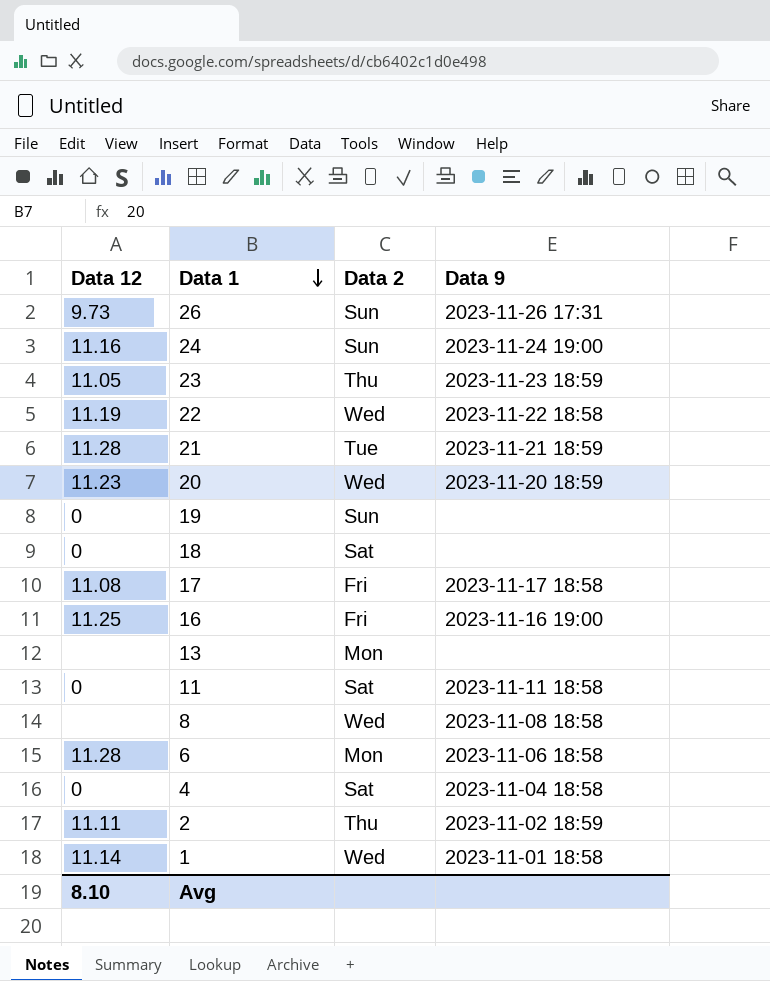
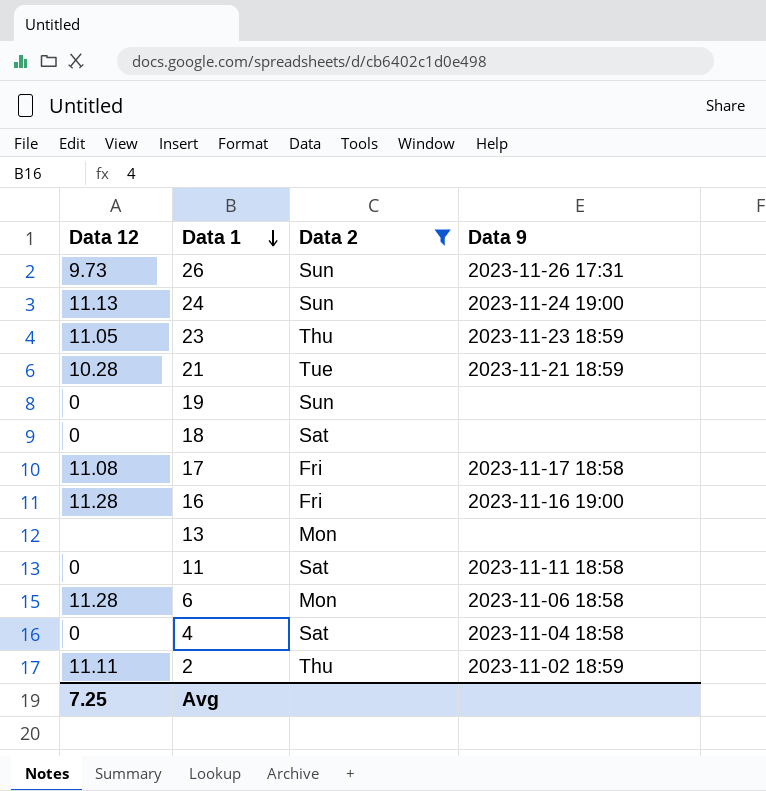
filter: none -> Data 2 != Wed
24 | Data 12: 11.16 -> 11.13
21 | Data 12: 11.28 -> 10.28
16 | Data 12: 11.25 -> 11.28
Avg | Data 12: 8.10 -> 7.25

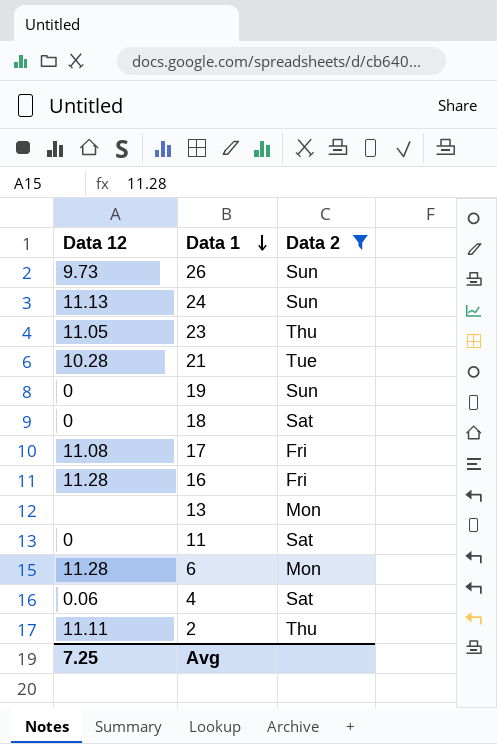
column Data 9 | position: 4 -> none
4 | Data 12: 0 -> 0.06

